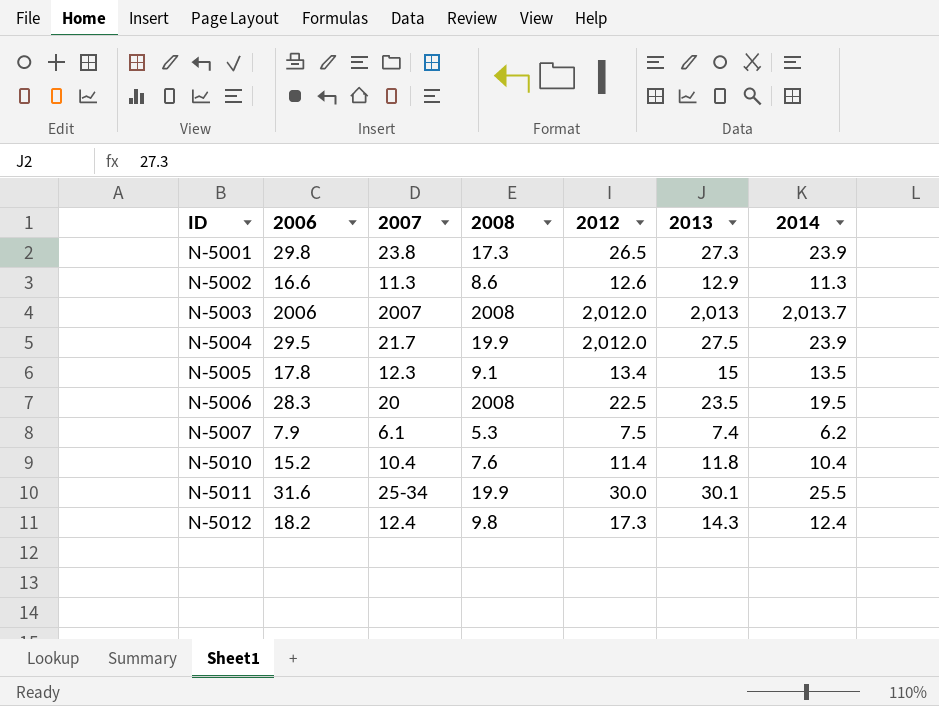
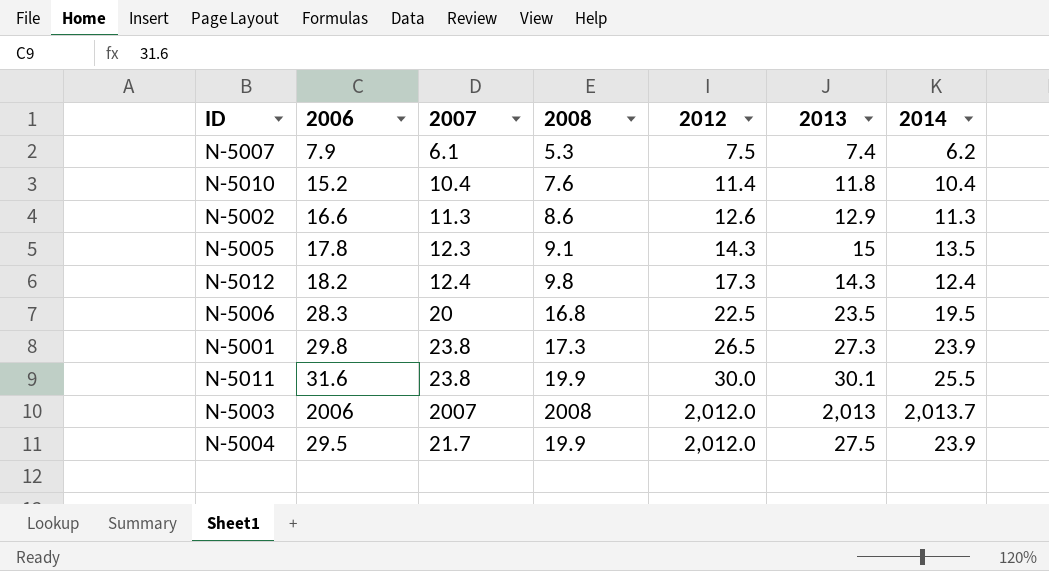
row order: ID ascending -> 2012 ascending
N-5005 | 2012: 13.4 -> 14.3
N-5006 | 2008: 2008 -> 16.8
N-5011 | 2007: 25-34 -> 23.8

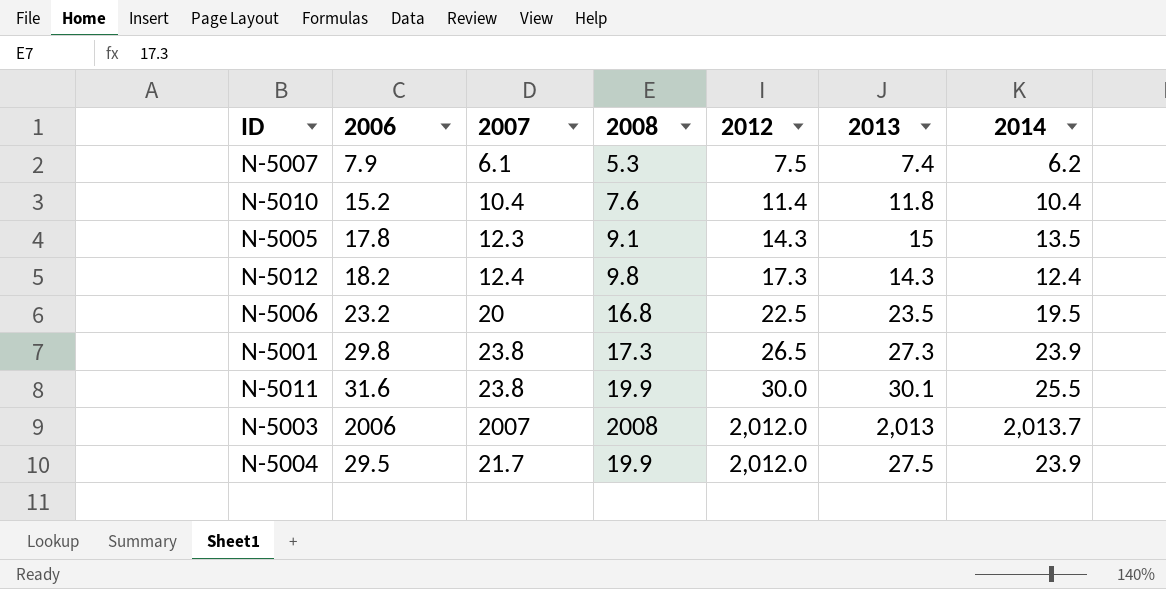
row N-5002: 16.6 | 11.3 | 8.6 | 12.6 | 12.9 | 11.3 -> none
N-5006 | 2006: 28.3 -> 23.2

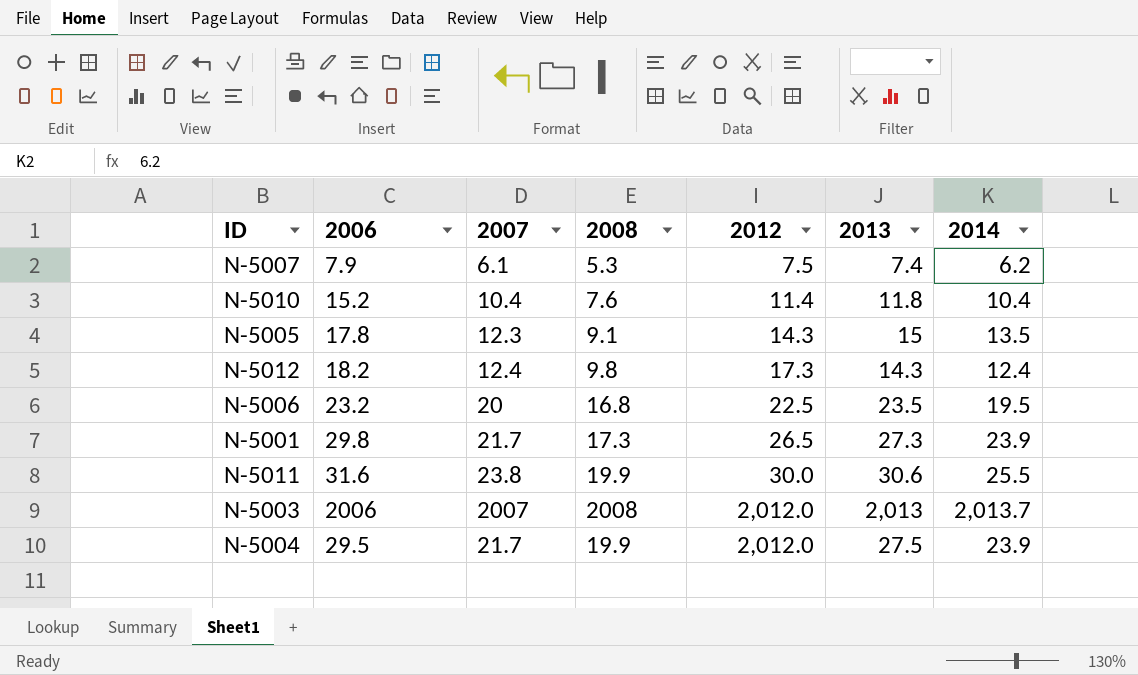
N-5001 | 2007: 23.8 -> 21.7
N-5011 | 2013: 30.1 -> 30.6

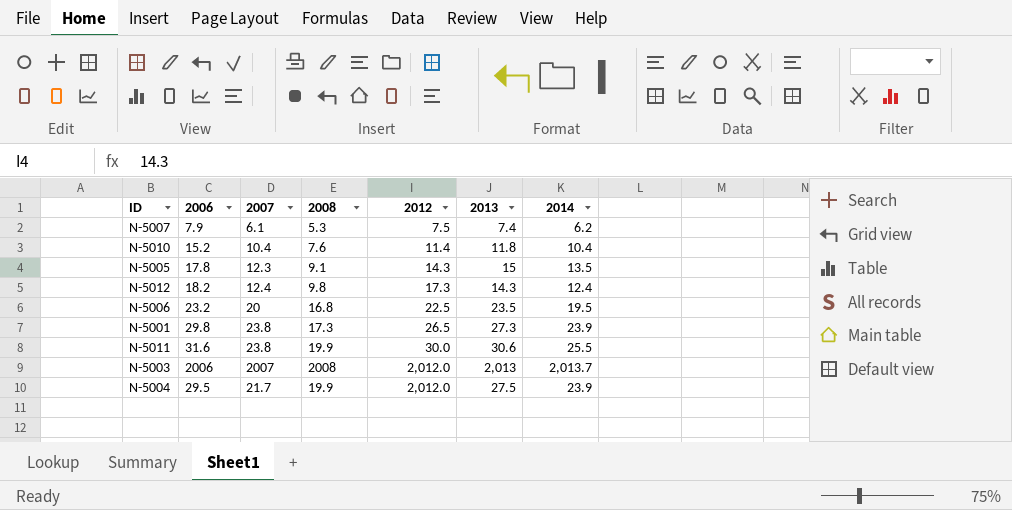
N-5001 | 2007: 21.7 -> 23.8

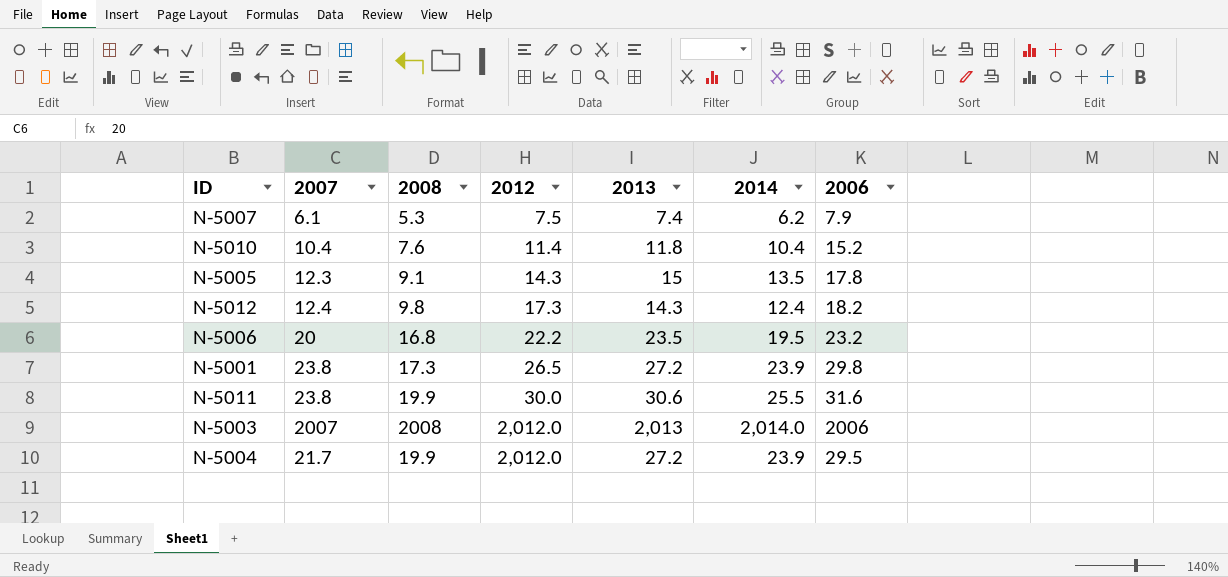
column 2006 | position: 2 -> 7
N-5006 | 2012: 22.5 -> 22.2
N-5001 | 2013: 27.3 -> 27.2
N-5003 | 2014: 2,013.7 -> 2,014.0
N-5004 | 2013: 27.5 -> 27.2

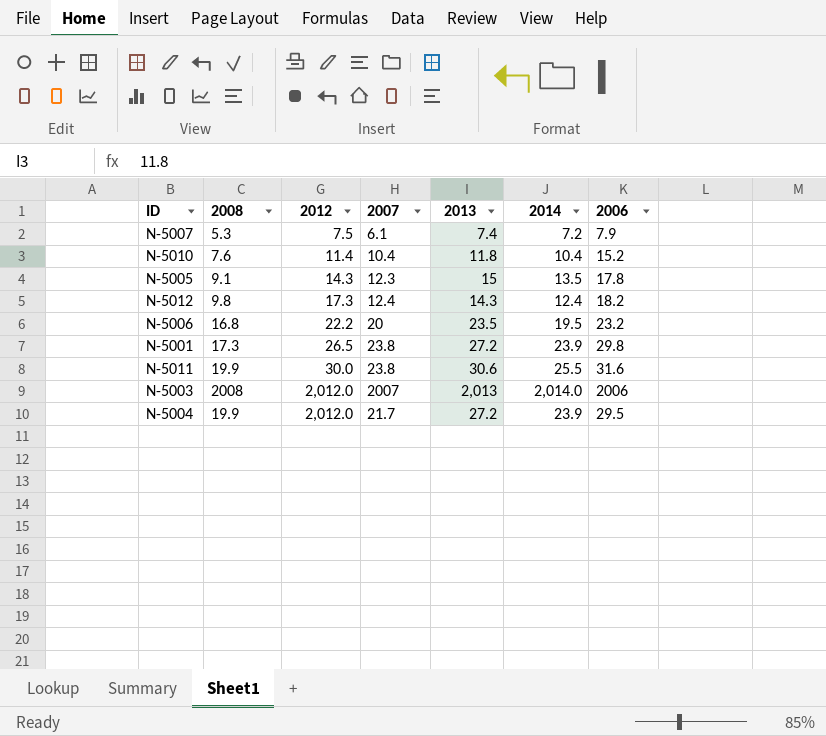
column 2007 | position: 2 -> 4
N-5007 | 2014: 6.2 -> 7.2

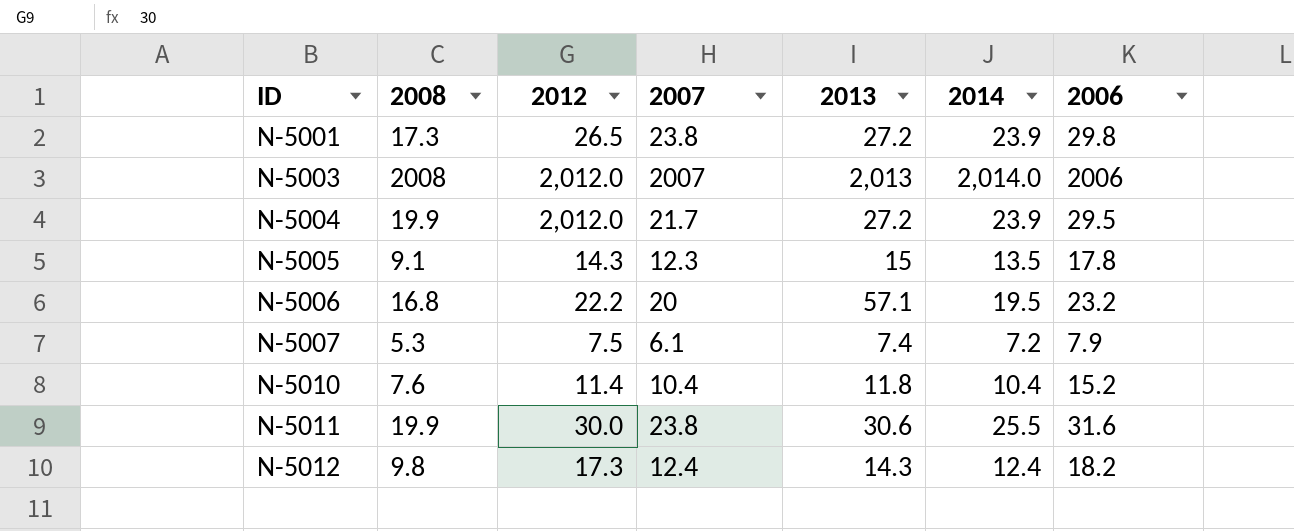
row order: 2012 ascending -> ID ascending
N-5006 | 2013: 23.5 -> 57.1

